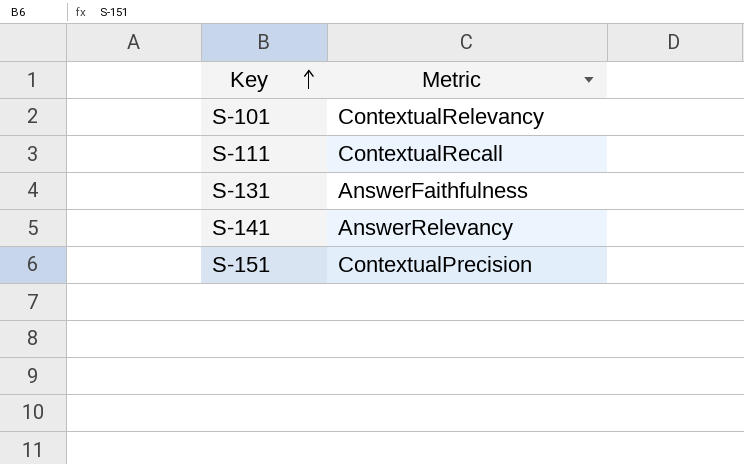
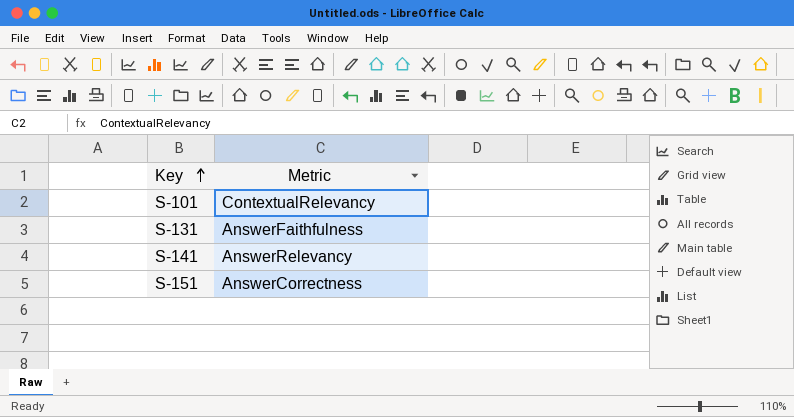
row S-111: ContextualRecall -> none
S-151 | Metric: ContextualPrecision -> AnswerCorrectness

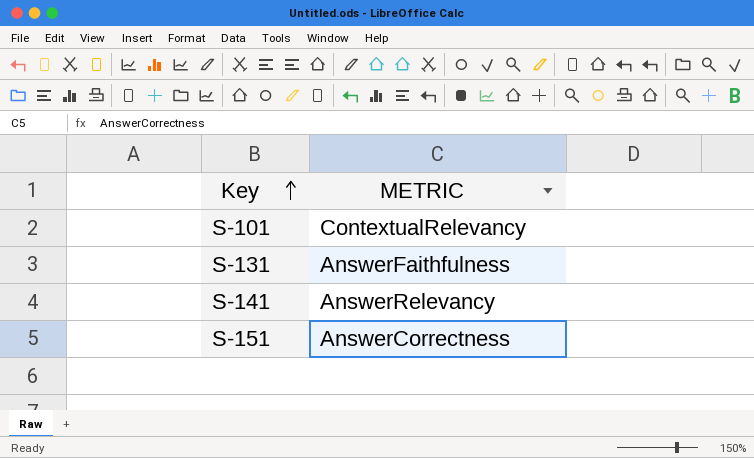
column name: Metric -> METRIC

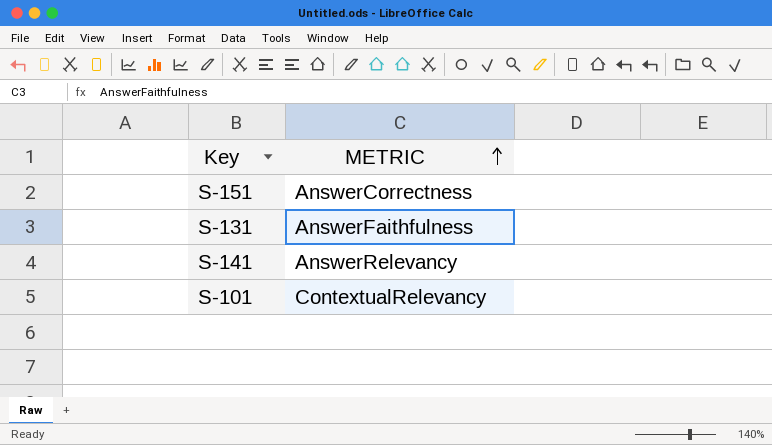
row order: Key ascending -> METRIC ascending

